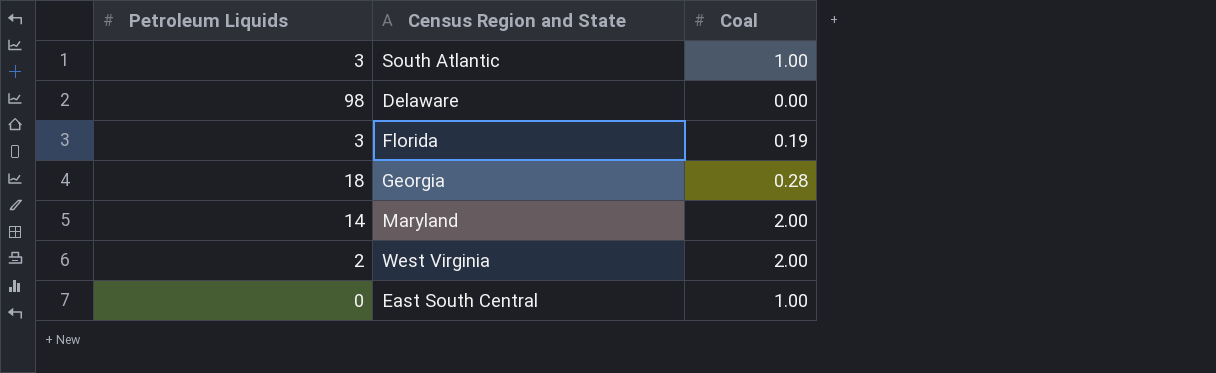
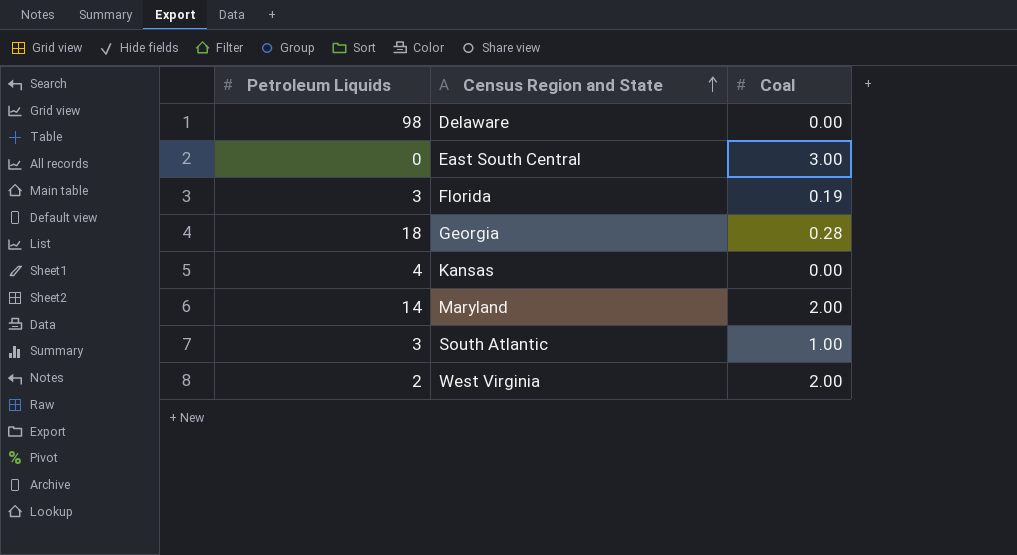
row order: none -> Census Region and State ascending
East South Central | Coal: 1.00 -> 3.00
row Kansas: none -> 4 | 0.00

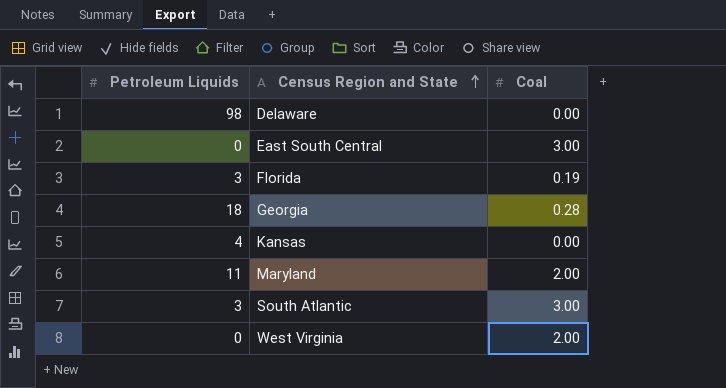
Maryland | Petroleum Liquids: 14 -> 11
South Atlantic | Coal: 1.00 -> 3.00
West Virginia | Petroleum Liquids: 2 -> 0

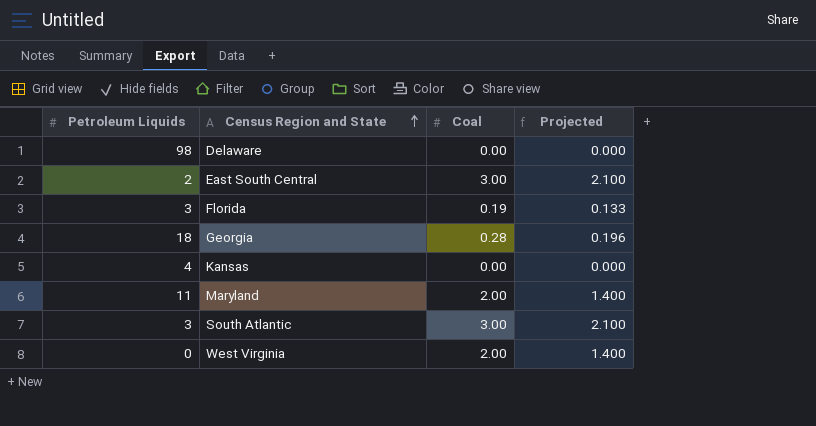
column Projected | formula: none -> [Coal] * 0.7
East South Central | Petroleum Liquids: 0 -> 2

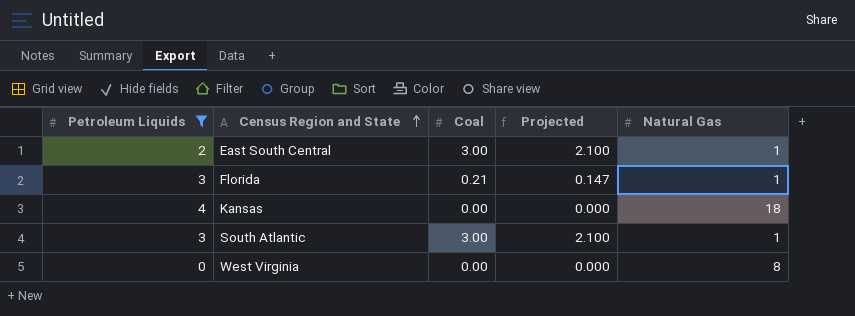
filter: none -> Petroleum Liquids <= 4
column Natural Gas | position: none -> 5
Florida | Coal: 0.19 -> 0.21
Florida | Projected: 0.133 -> 0.147
West Virginia | Coal: 2.00 -> 0.00
West Virginia | Projected: 1.400 -> 0.000

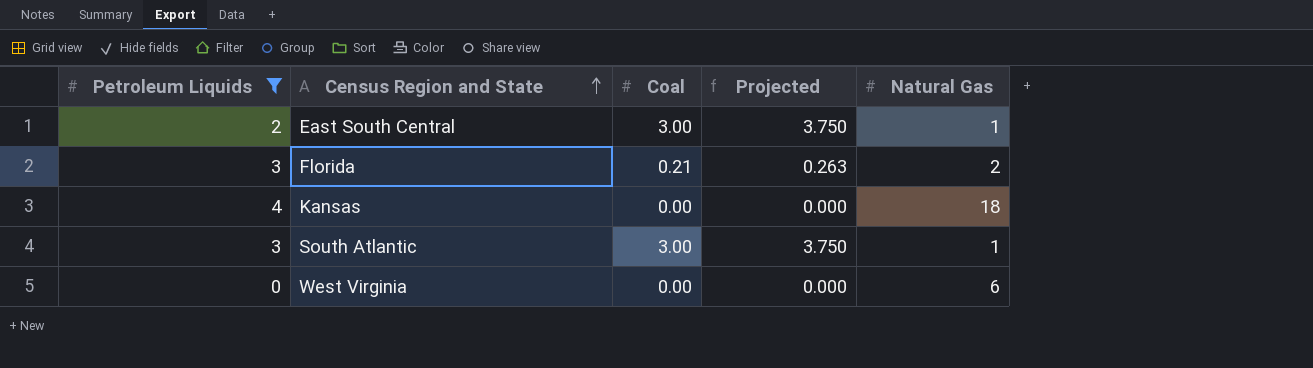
column Projected | formula: [Coal] * 0.7 -> [Coal] * 1.25
Florida | Natural Gas: 1 -> 2
West Virginia | Natural Gas: 8 -> 6

